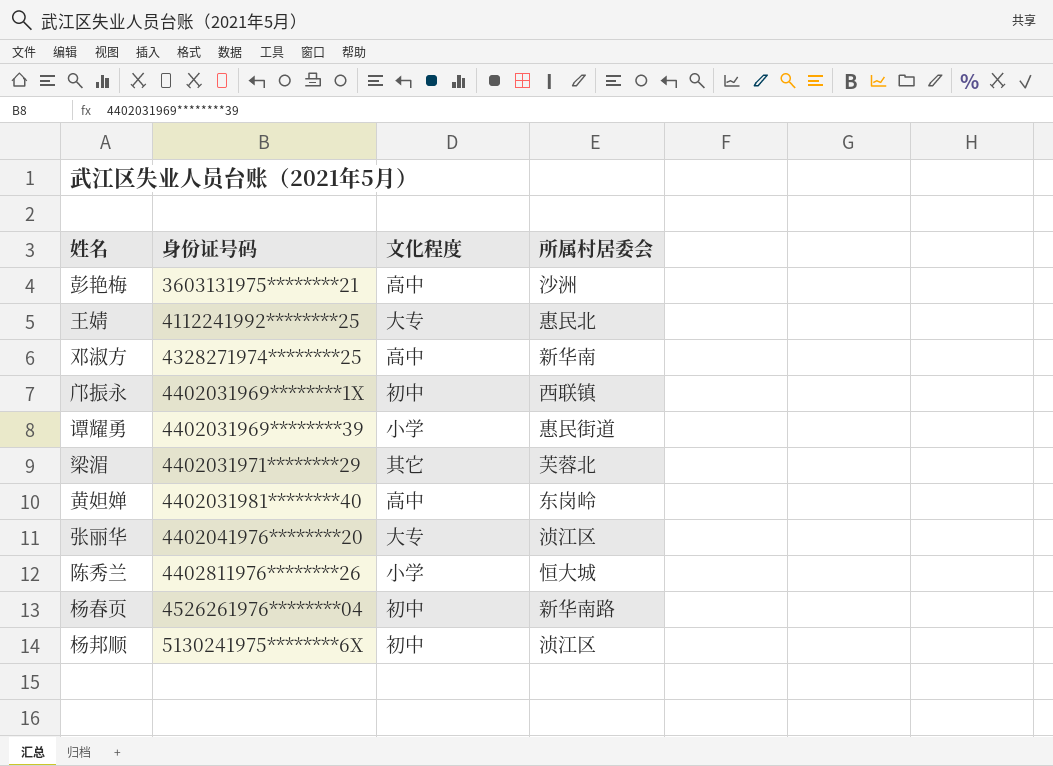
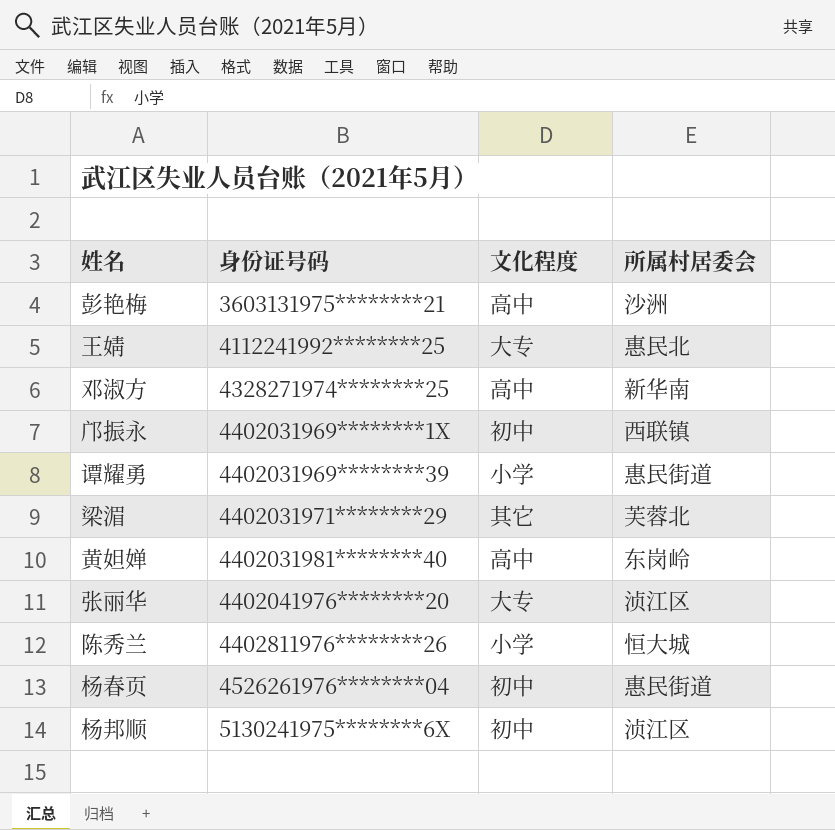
杨春页 | 所属村居委会: 新华南路 -> 惠民街道

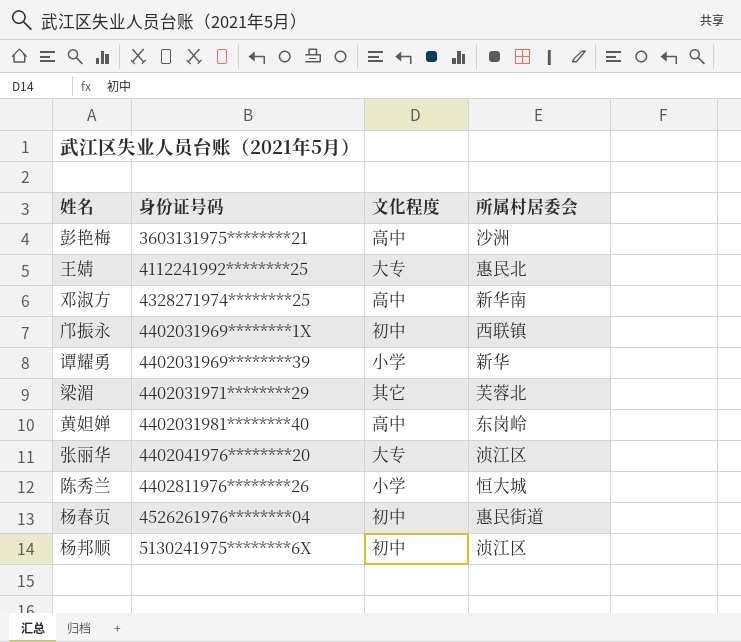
谭耀勇 | 所属村居委会: 惠民街道 -> 新华

